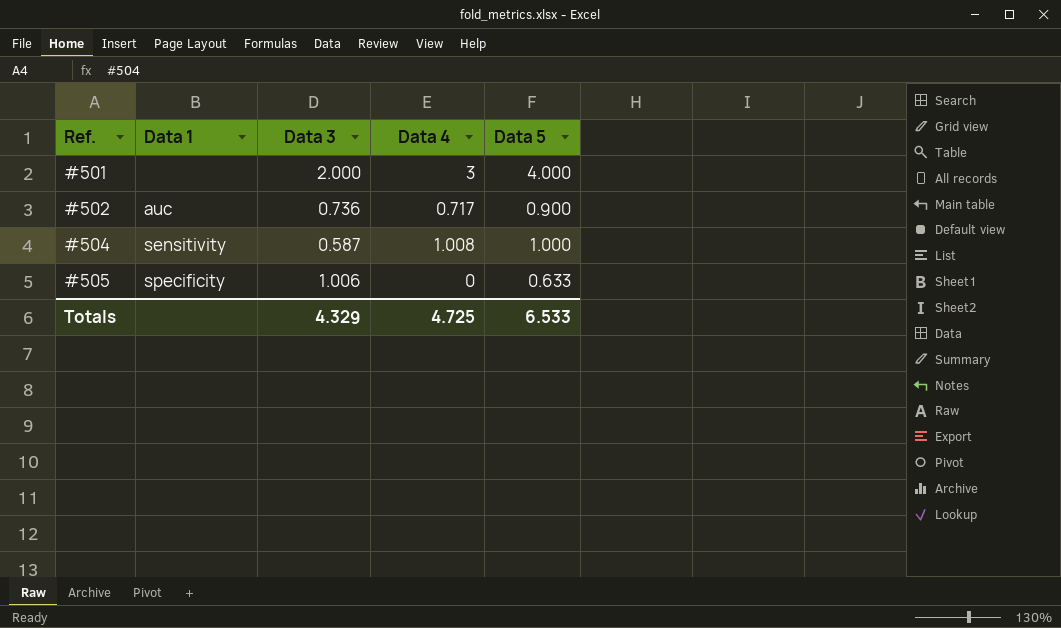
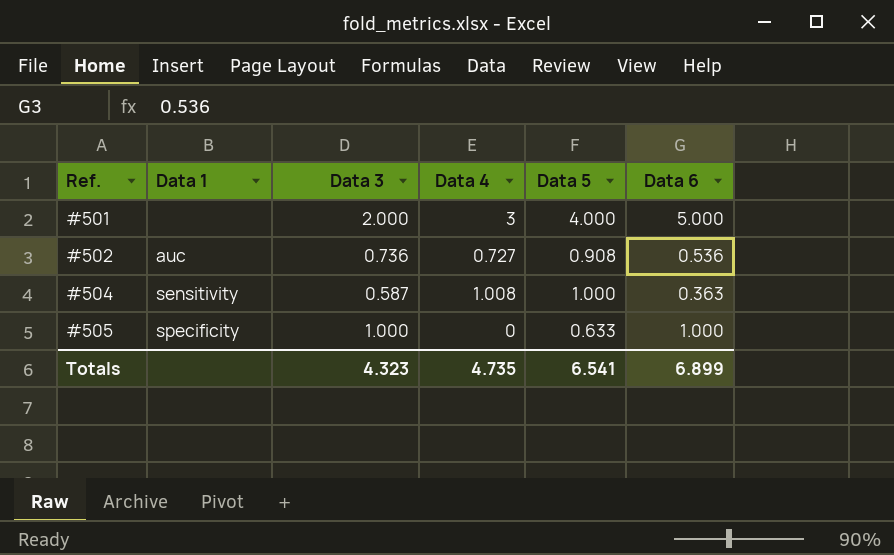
column Data 6 | position: none -> 6
#502 | Data 4: 0.717 -> 0.727
#502 | Data 5: 0.900 -> 0.908
#505 | Data 3: 1.006 -> 1.000
Totals | Data 3: 4.329 -> 4.323
Totals | Data 4: 4.725 -> 4.735
Totals | Data 5: 6.533 -> 6.541

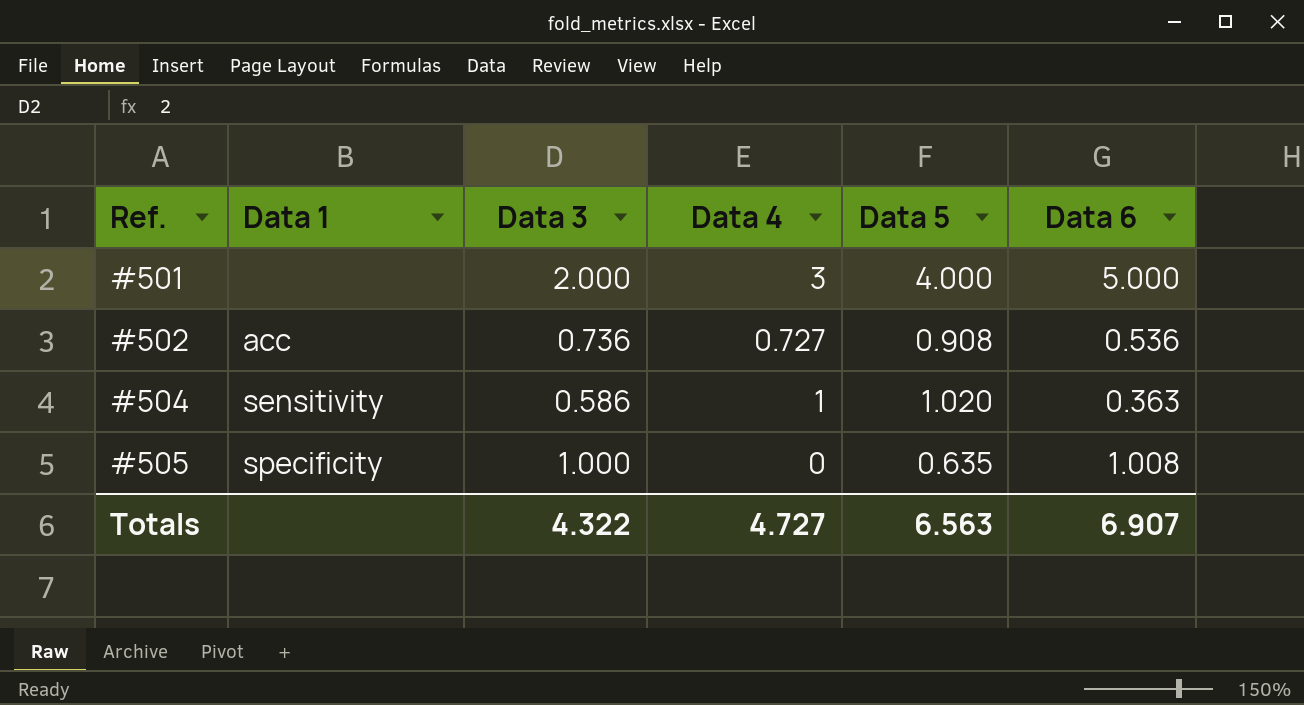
#502 | Data 1: auc -> acc
#504 | Data 3: 0.587 -> 0.586
#504 | Data 4: 1.008 -> 1
#504 | Data 5: 1.000 -> 1.020
#505 | Data 5: 0.633 -> 0.635
#505 | Data 6: 1.000 -> 1.008
Totals | Data 3: 4.323 -> 4.322
Totals | Data 4: 4.735 -> 4.727
Totals | Data 5: 6.541 -> 6.563
Totals | Data 6: 6.899 -> 6.907

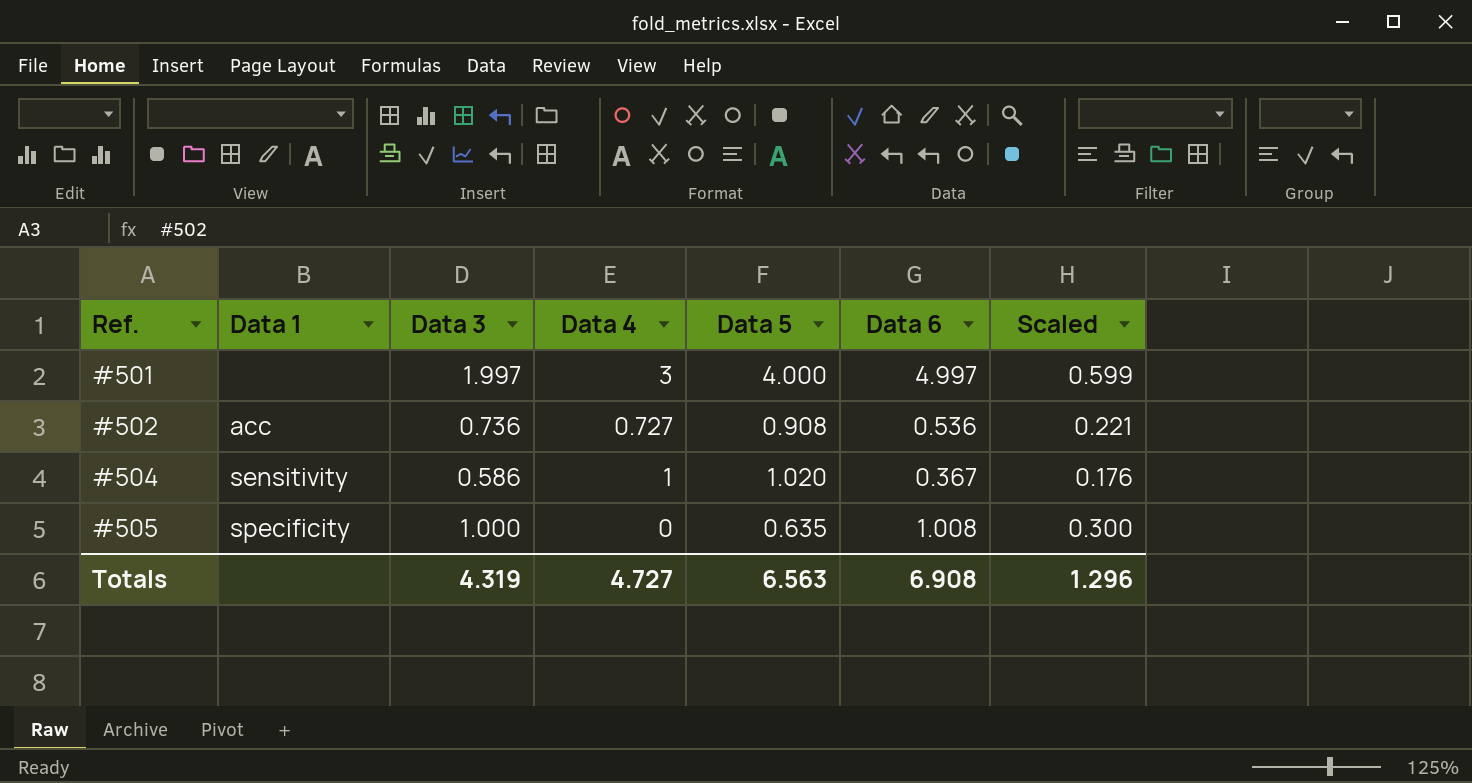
column Scaled | formula: none -> [Data 3] * 0.3
#501 | Data 3: 2.000 -> 1.997
#501 | Data 6: 5.000 -> 4.997
#504 | Data 6: 0.363 -> 0.367
Totals | Data 3: 4.322 -> 4.319
Totals | Data 6: 6.907 -> 6.908

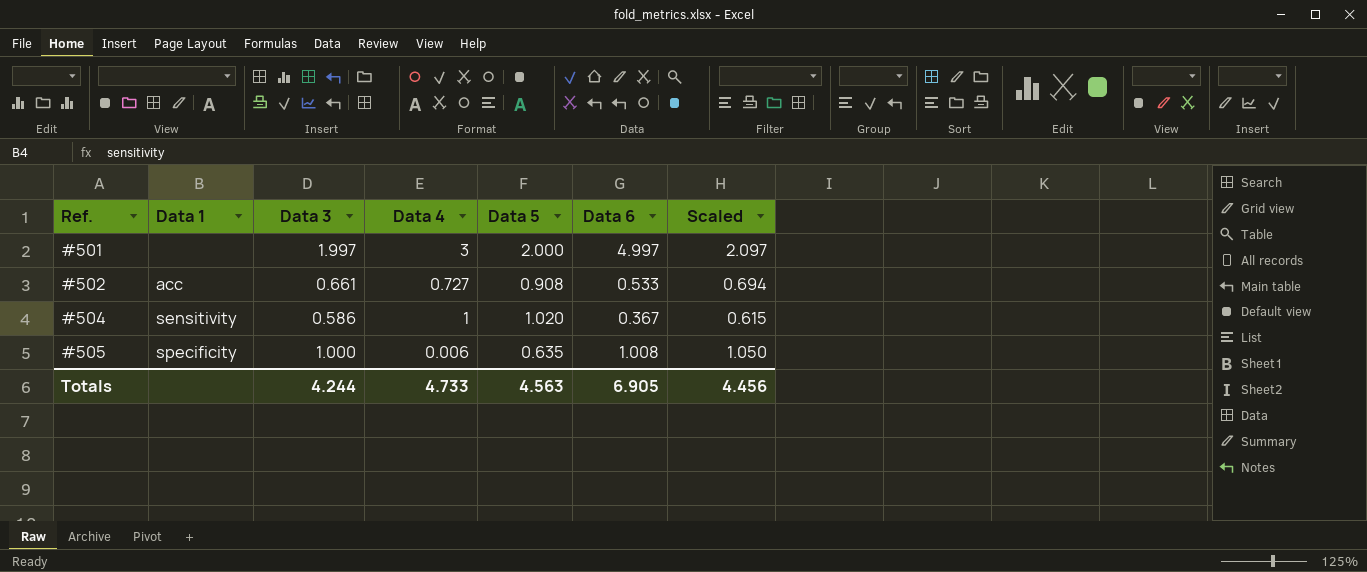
column Scaled | formula: [Data 3] * 0.3 -> [Data 3] * 1.05
#501 | Data 5: 4.000 -> 2.000
#502 | Data 3: 0.736 -> 0.661
#502 | Data 6: 0.536 -> 0.533
#505 | Data 4: 0 -> 0.006
Totals | Data 3: 4.319 -> 4.244
Totals | Data 4: 4.727 -> 4.733
Totals | Data 5: 6.563 -> 4.563
Totals | Data 6: 6.908 -> 6.905
Totals | Scaled: 1.296 -> 4.456

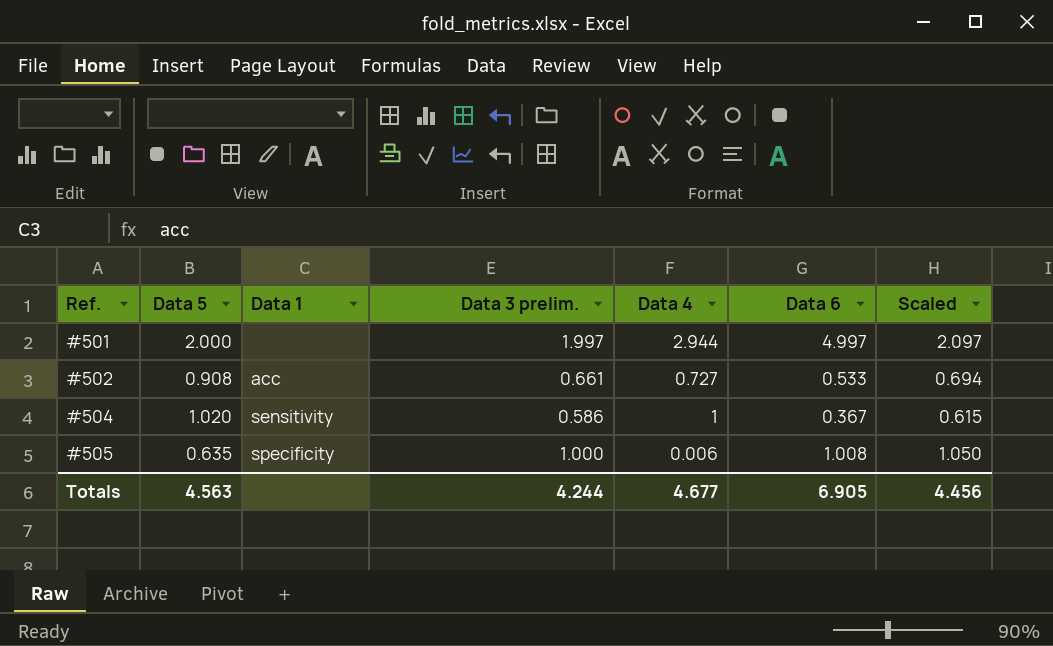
column Data 5 | position: 5 -> 2
column name: Data 3 -> Data 3 prelim.
#501 | Data 4: 3 -> 2.944
Totals | Data 4: 4.733 -> 4.677

